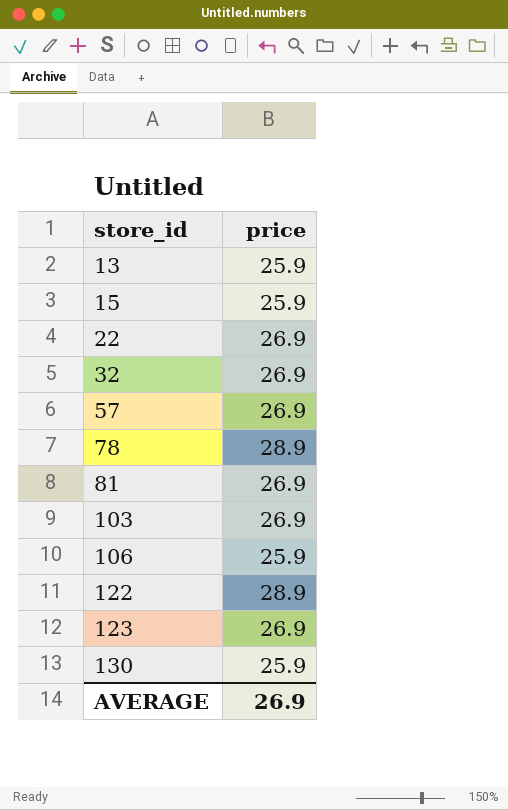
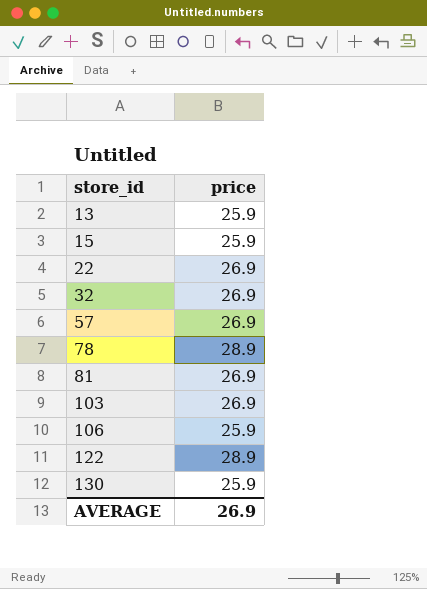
row 123: 26.9 -> none

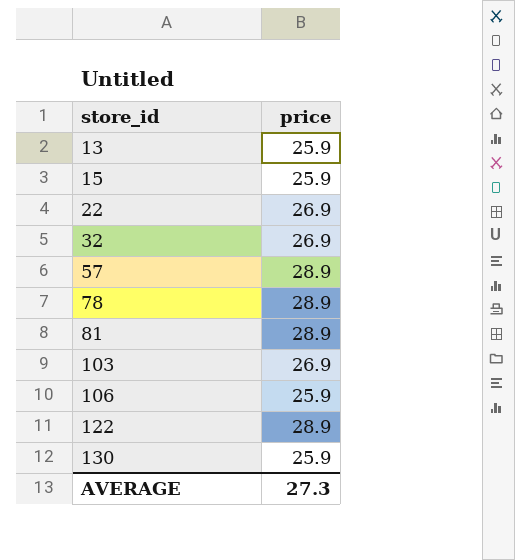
57 | price: 26.9 -> 28.9
81 | price: 26.9 -> 28.9
AVERAGE | price: 26.9 -> 27.3

